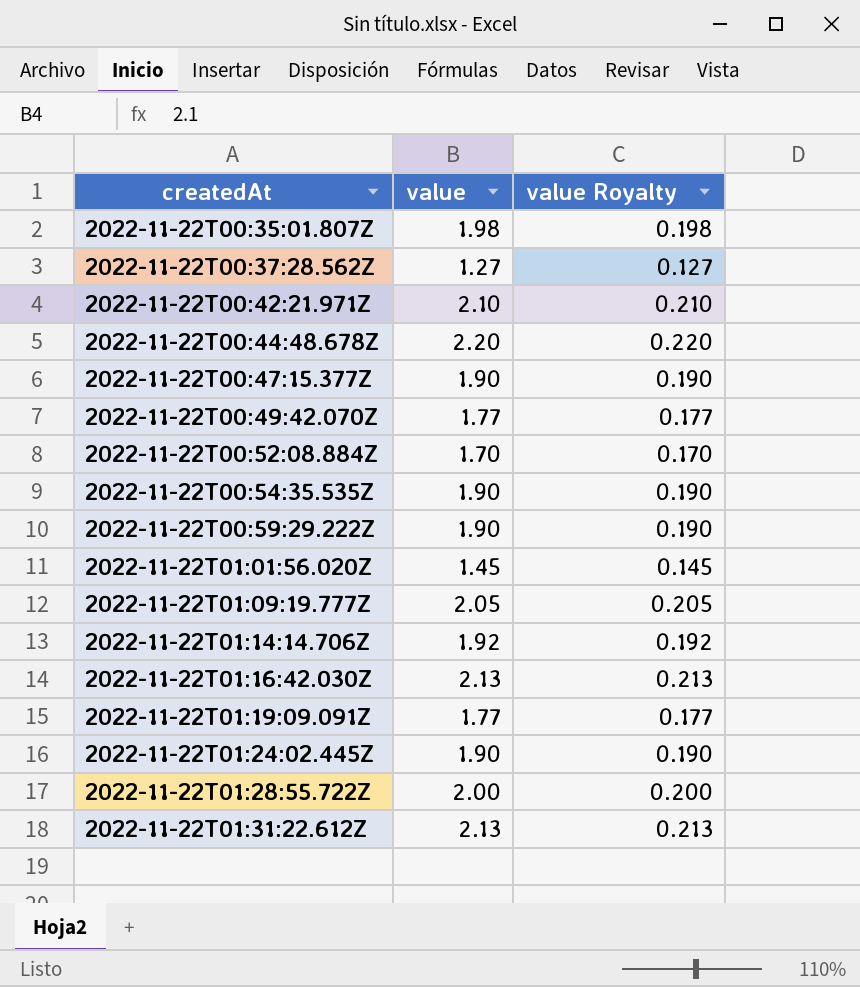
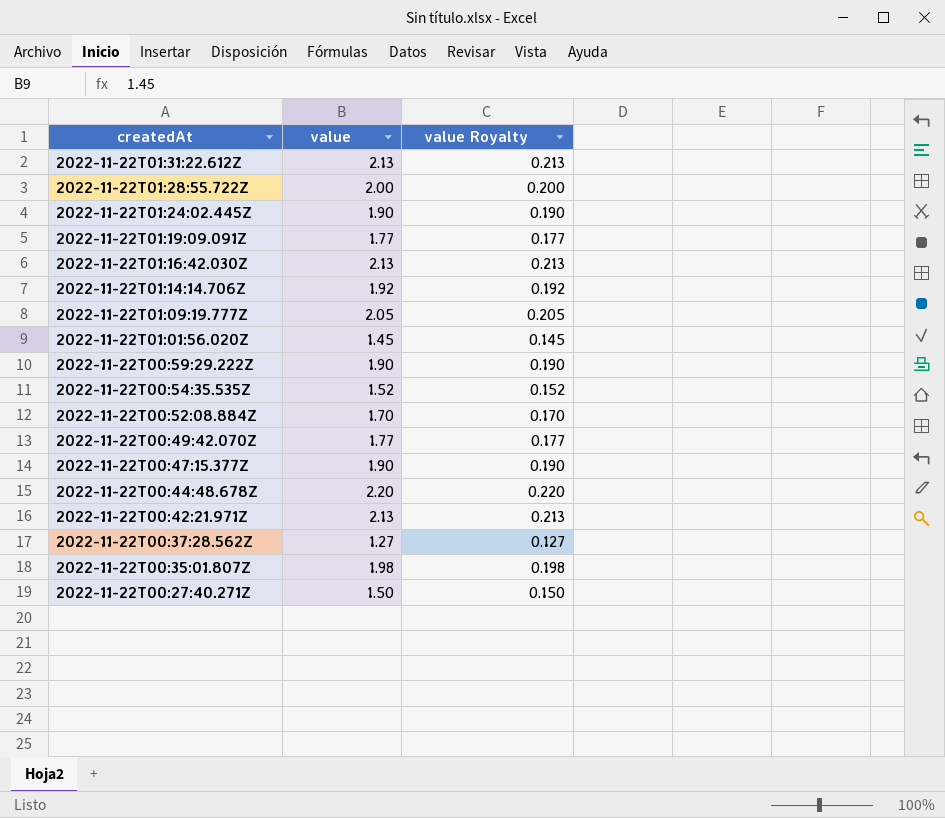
row order: createdAt ascending -> createdAt descending
2022-11-22T00:54:35.535Z | value: 1.90 -> 1.52
2022-11-22T00:54:35.535Z | value Royalty: 0.190 -> 0.152
2022-11-22T00:42:21.971Z | value: 2.10 -> 2.13
2022-11-22T00:42:21.971Z | value Royalty: 0.210 -> 0.213
row 2022-11-22T00:27:40.271Z: none -> 1.50 | 0.150

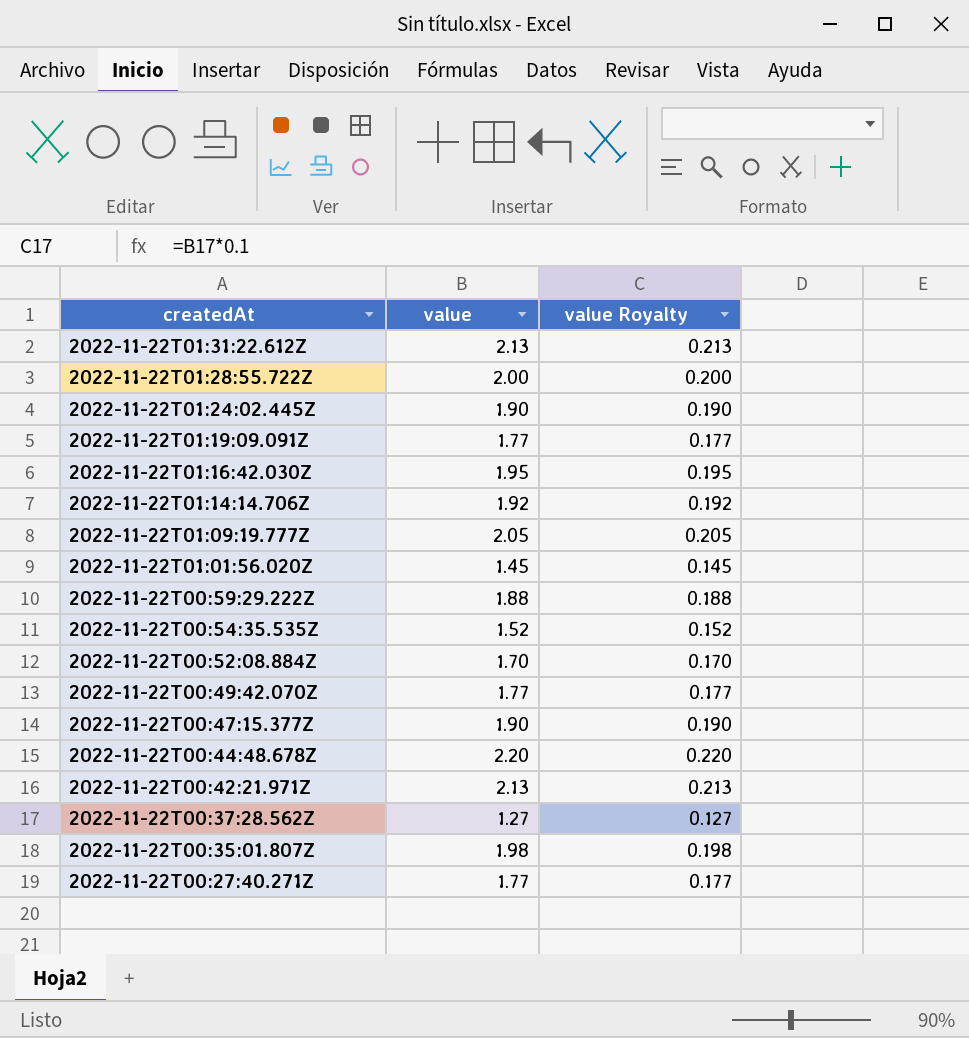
2022-11-22T01:16:42.030Z | value: 2.13 -> 1.95
2022-11-22T01:16:42.030Z | value Royalty: 0.213 -> 0.195
2022-11-22T00:59:29.222Z | value: 1.90 -> 1.88
2022-11-22T00:59:29.222Z | value Royalty: 0.190 -> 0.188
2022-11-22T00:27:40.271Z | value: 1.50 -> 1.77
2022-11-22T00:27:40.271Z | value Royalty: 0.150 -> 0.177

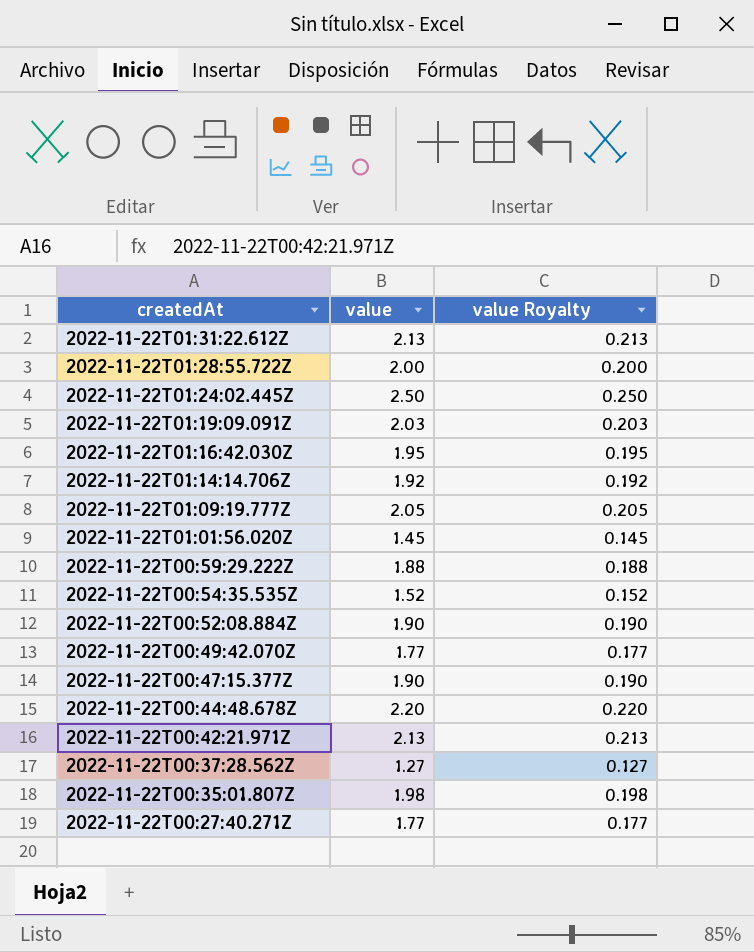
2022-11-22T01:24:02.445Z | value: 1.90 -> 2.50
2022-11-22T01:24:02.445Z | value Royalty: 0.190 -> 0.250
2022-11-22T01:19:09.091Z | value: 1.77 -> 2.03
2022-11-22T01:19:09.091Z | value Royalty: 0.177 -> 0.203
2022-11-22T00:52:08.884Z | value: 1.70 -> 1.90
2022-11-22T00:52:08.884Z | value Royalty: 0.170 -> 0.190

